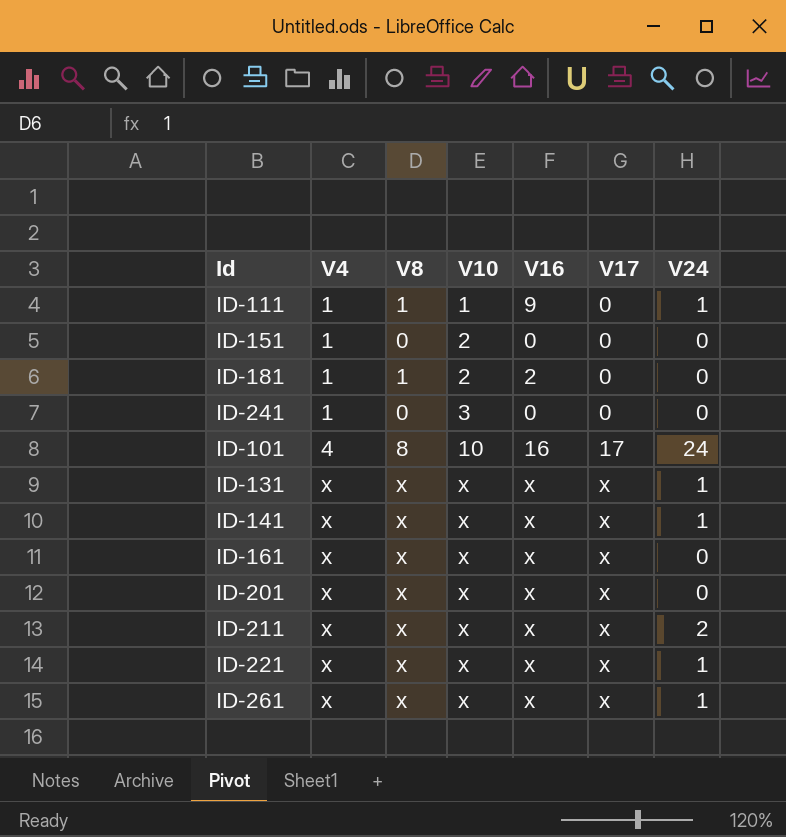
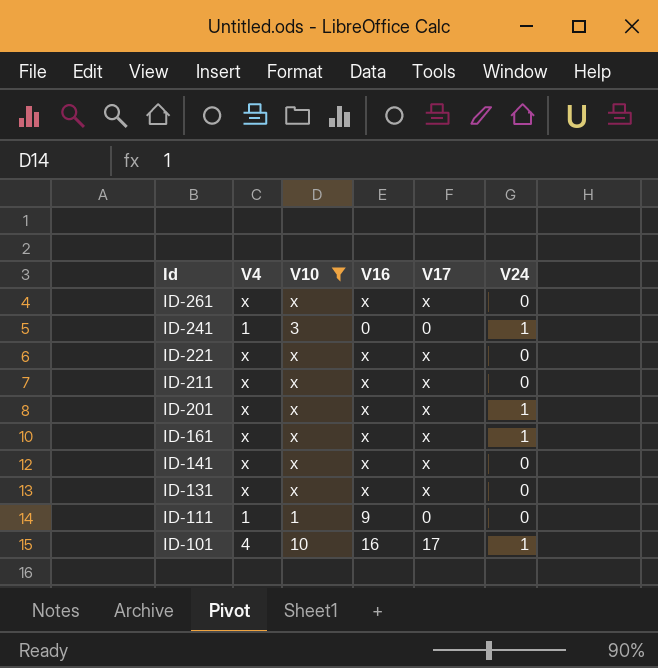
filter: none -> V10 != 2
row order: V4 ascending -> Id descending
column V8 | position: 3 -> none
ID-261 | V24: 1 -> 0
ID-241 | V24: 0 -> 1
ID-221 | V24: 1 -> 0
ID-211 | V24: 2 -> 0
ID-201 | V24: 0 -> 1
ID-161 | V24: 0 -> 1
ID-141 | V24: 1 -> 0
ID-131 | V24: 1 -> 0
ID-111 | V24: 1 -> 0
ID-101 | V24: 24 -> 1

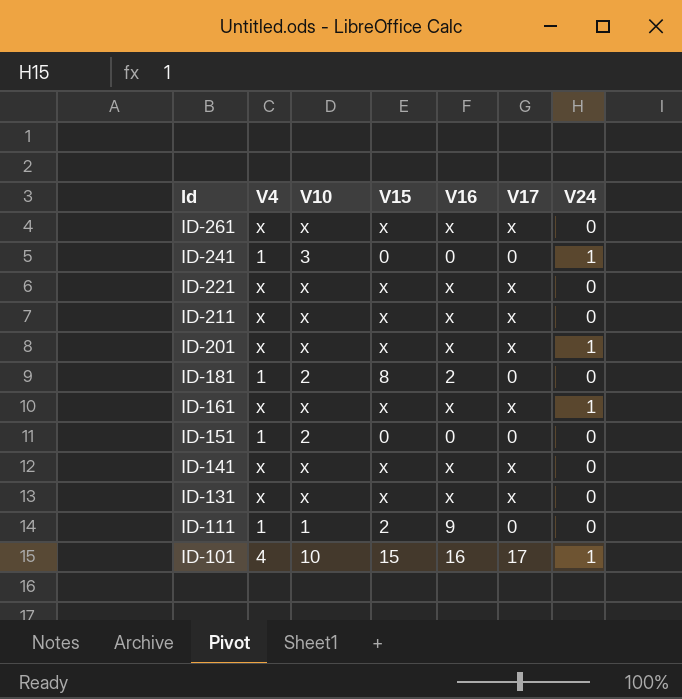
filter: V10 != 2 -> none
column V15 | position: none -> 4

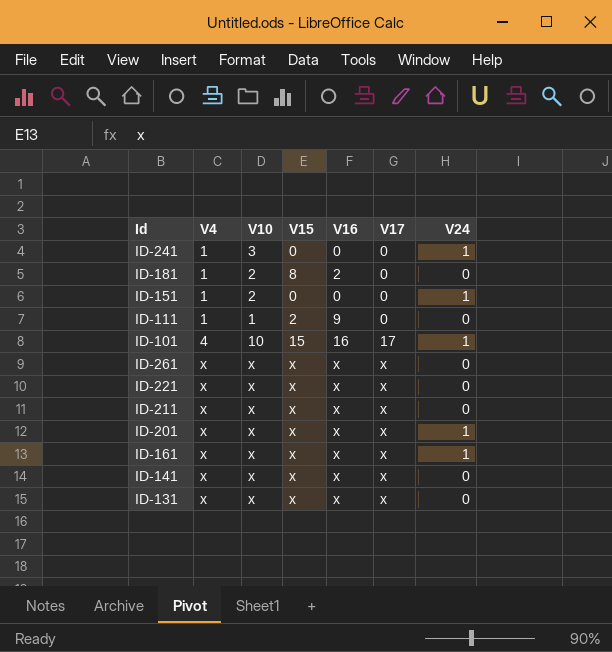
row order: Id descending -> V4 ascending
ID-151 | V24: 0 -> 1

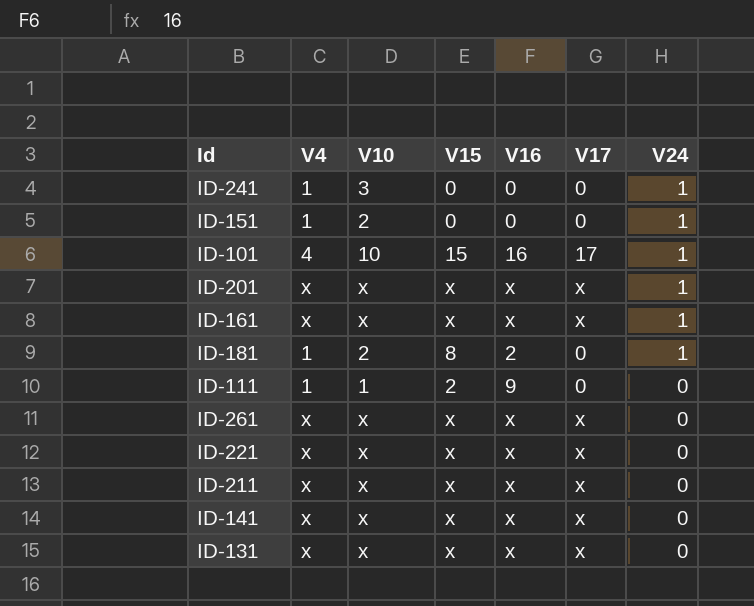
row order: V4 ascending -> V24 descending
ID-181 | V24: 0 -> 1

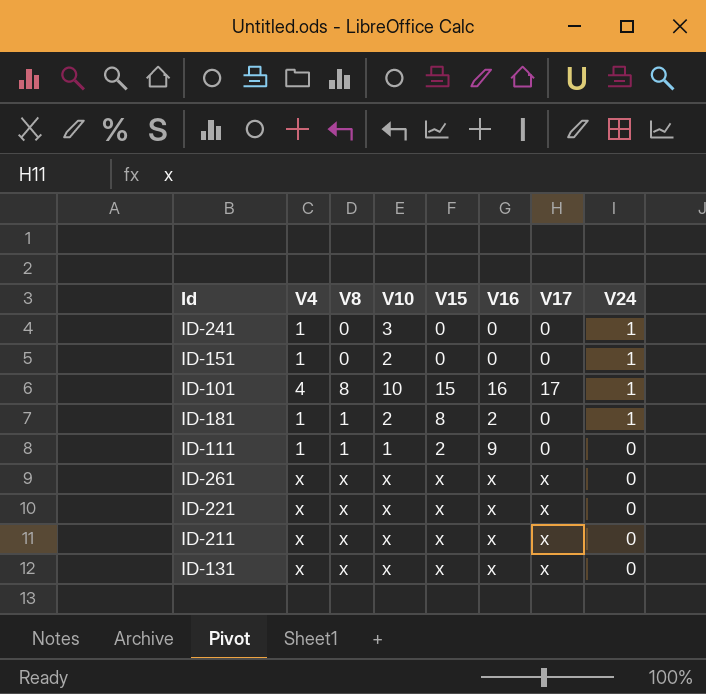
column V8 | position: none -> 3
row ID-201: х | х | х | х | х | 1 -> none
row ID-161: х | х | х | х | х | 1 -> none
row ID-141: х | х | х | х | х | 0 -> none

